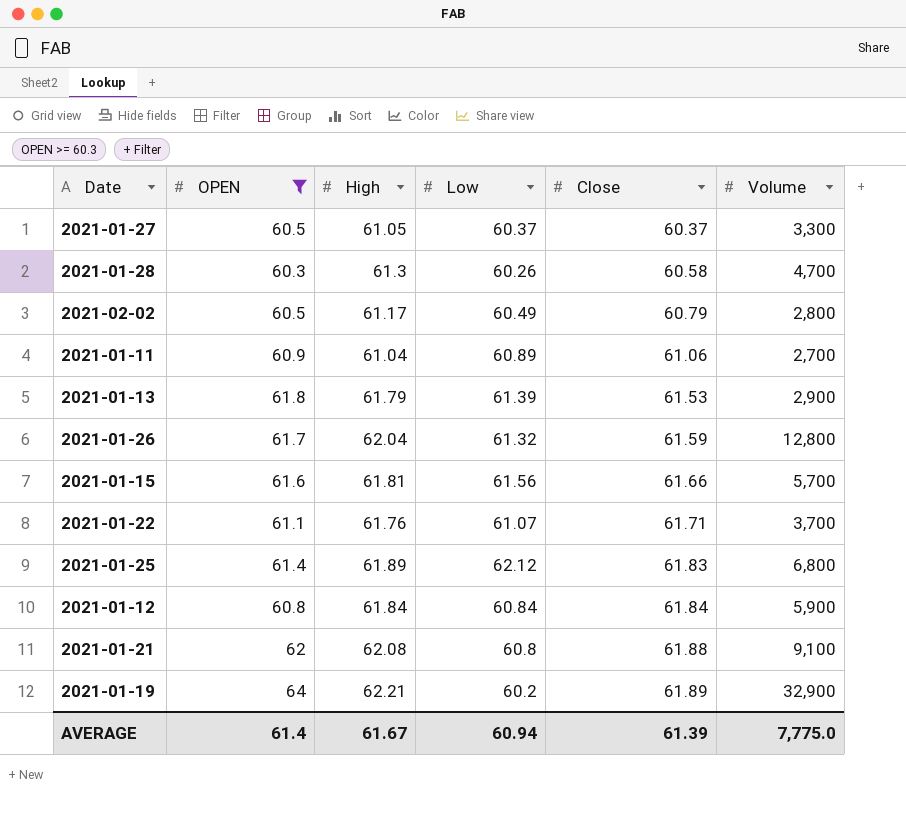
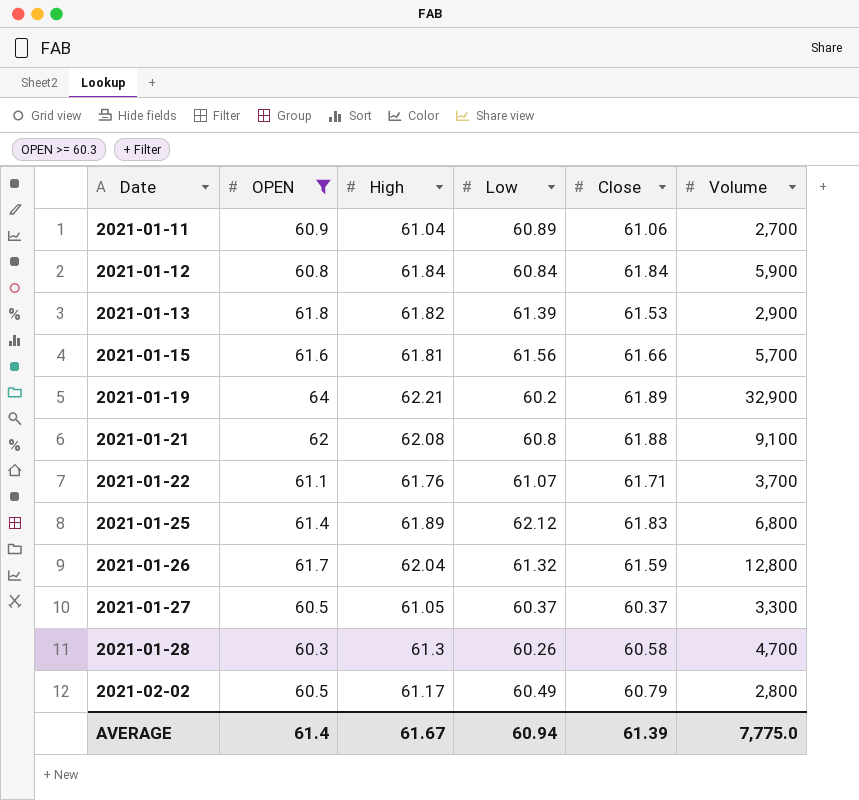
row order: Close ascending -> Date ascending
2021-01-13 | High: 61.79 -> 61.82

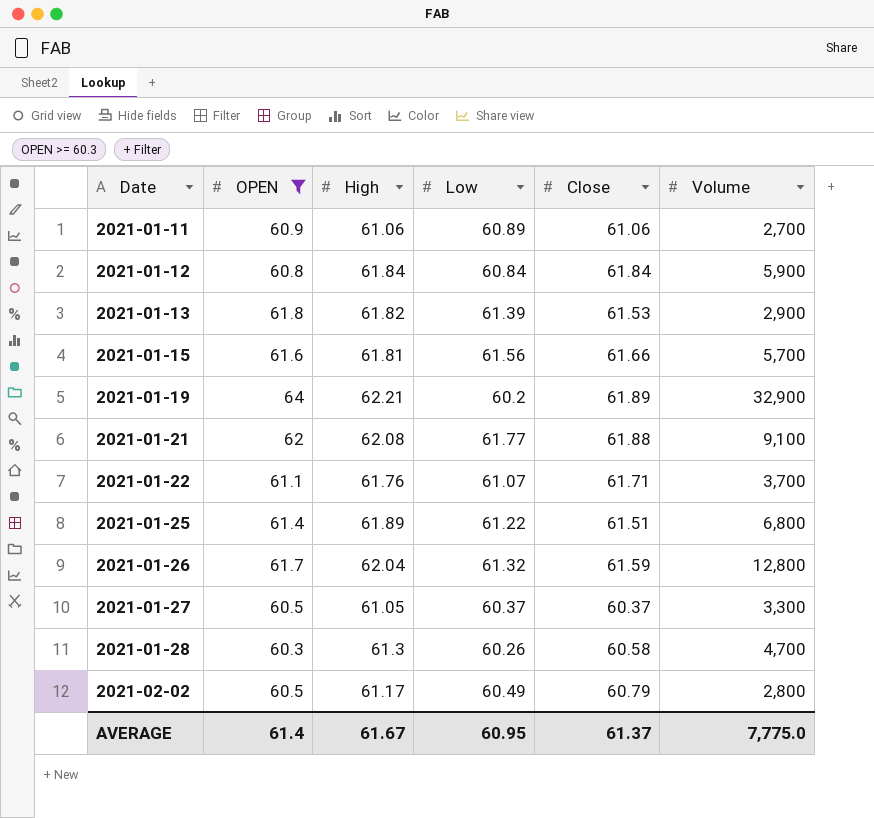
2021-01-11 | High: 61.04 -> 61.06
2021-01-21 | Low: 60.8 -> 61.77
2021-01-25 | Low: 62.12 -> 61.22
2021-01-25 | Close: 61.83 -> 61.51
AVERAGE | Low: 60.94 -> 60.95
AVERAGE | Close: 61.39 -> 61.37

